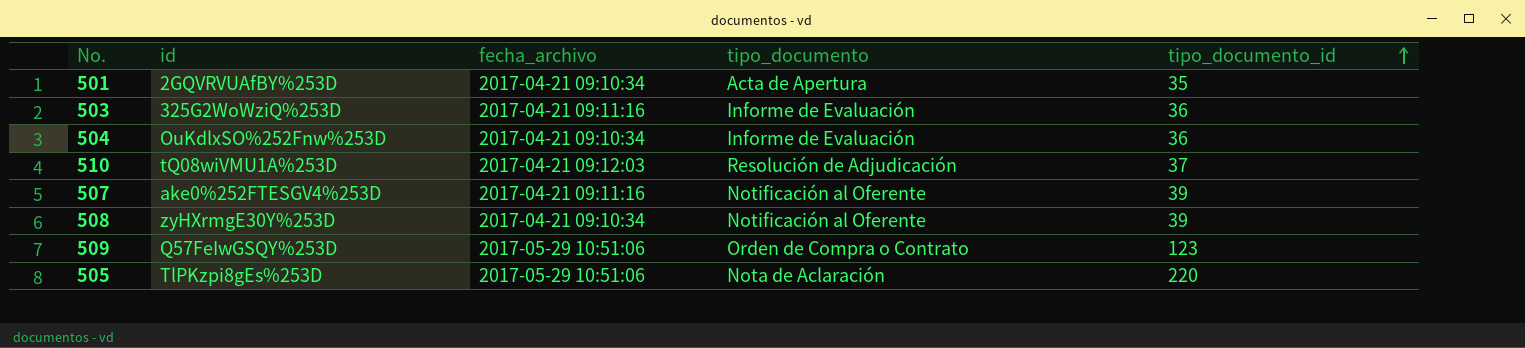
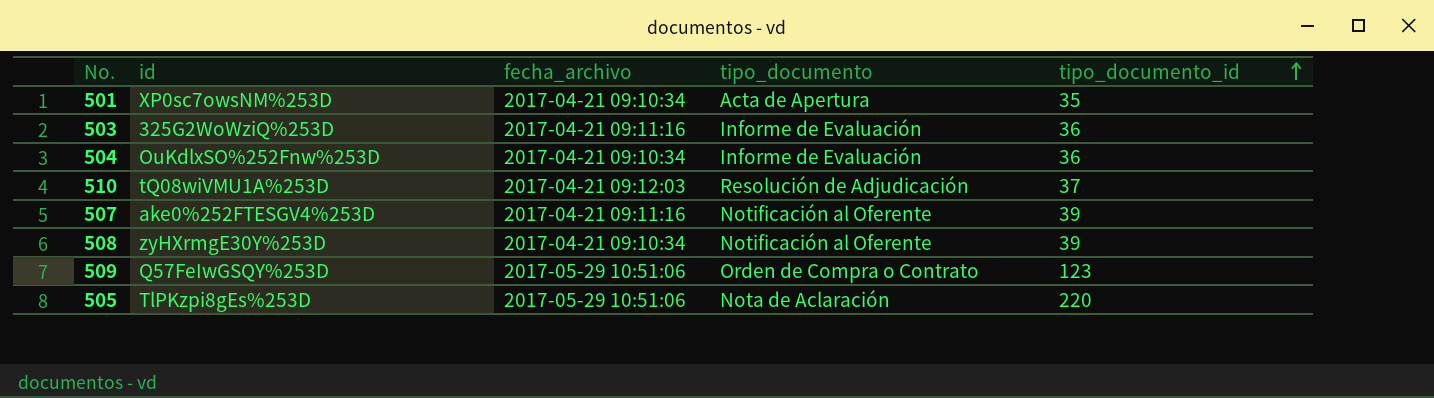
501 | id: 2GQVRVUAfBY%253D -> XP0sc7owsNM%253D

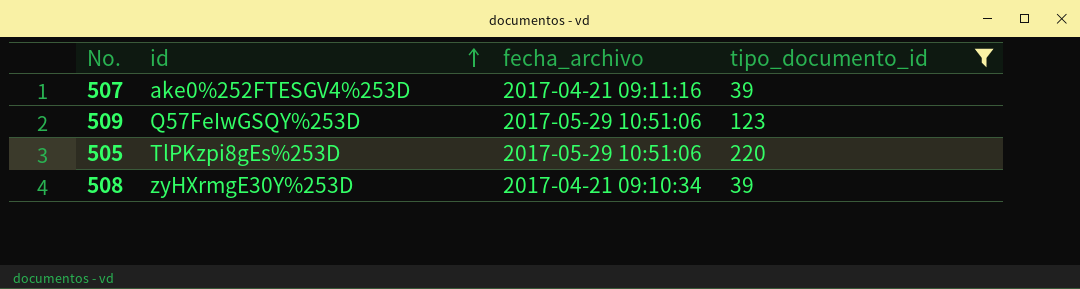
filter: none -> tipo_documento_id >= 39
row order: tipo_documento_id ascending -> id ascending
column tipo_documento | position: 4 -> none

